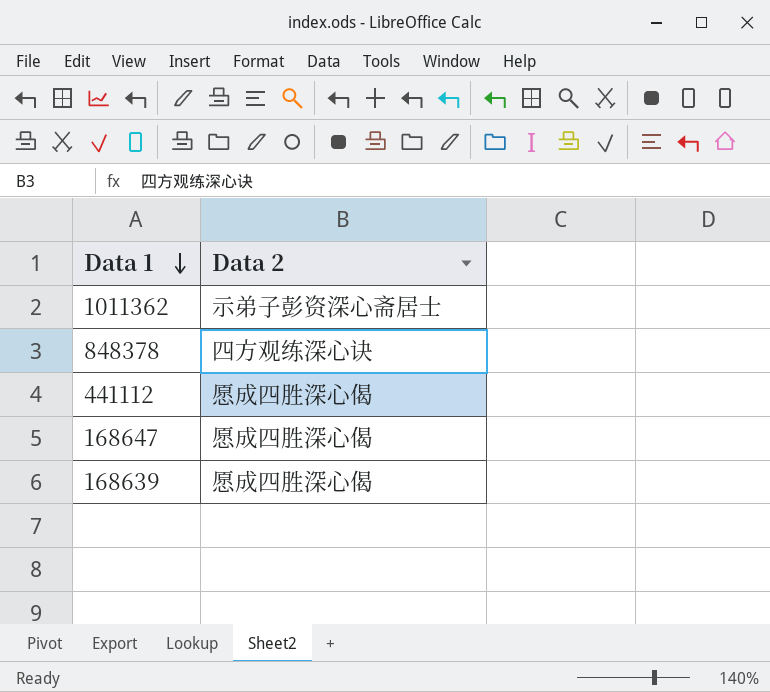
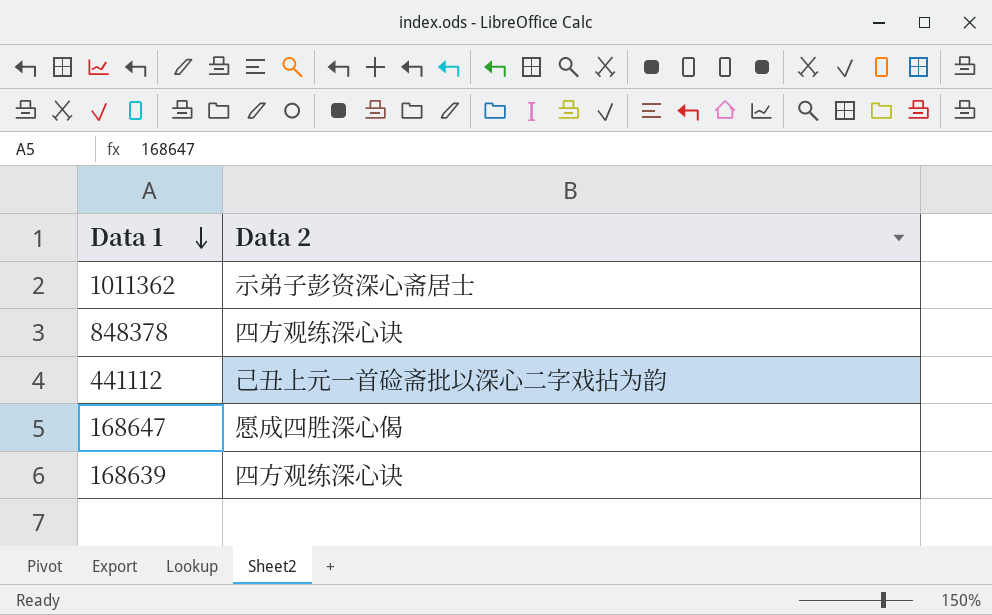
441112 | Data 2: 愿成四胜深心偈 -> 己丑上元一首硷斋批以深心二字戏拈为韵
168639 | Data 2: 愿成四胜深心偈 -> 四方观练深心诀

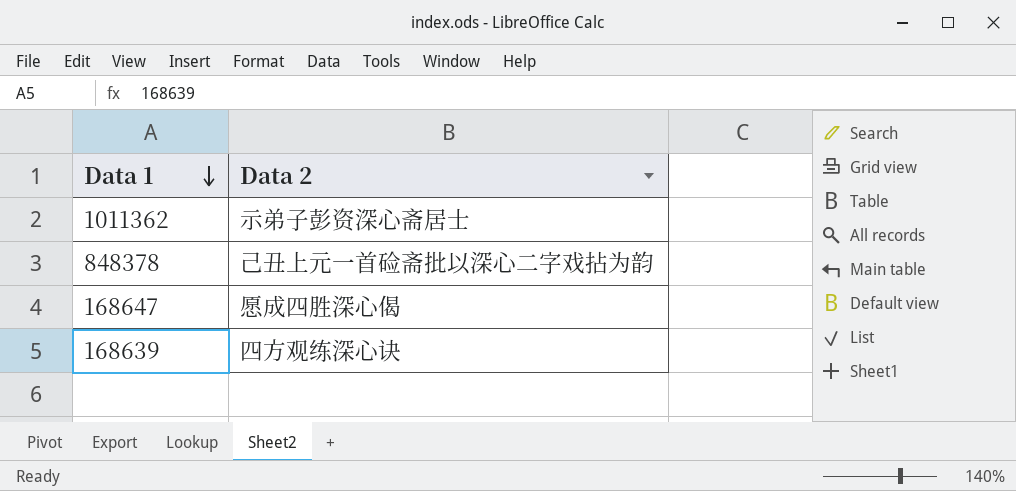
row 441112: 己丑上元一首硷斋批以深心二字戏拈为韵 -> none
848378 | Data 2: 四方观练深心诀 -> 己丑上元一首硷斋批以深心二字戏拈为韵

